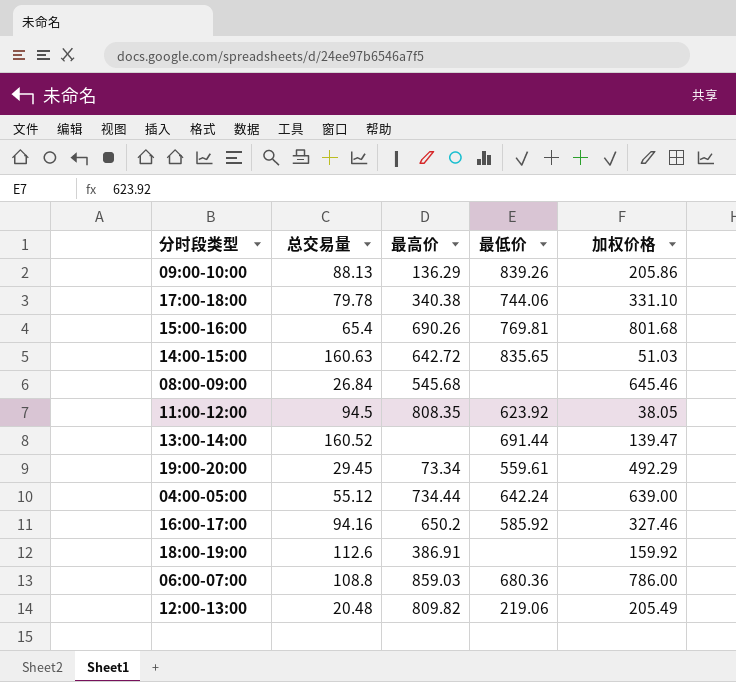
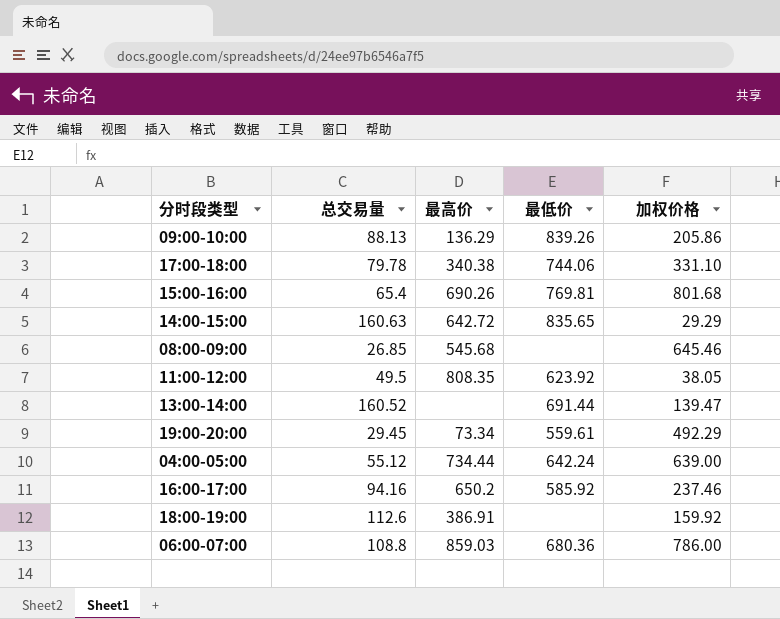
row 12:00-13:00: 20.48 | 809.82 | 219.06 | 205.49 -> none
14:00-15:00 | 加权价格: 51.03 -> 29.29
08:00-09:00 | 总交易量: 26.84 -> 26.85
11:00-12:00 | 总交易量: 94.5 -> 49.5
16:00-17:00 | 加权价格: 327.46 -> 237.46

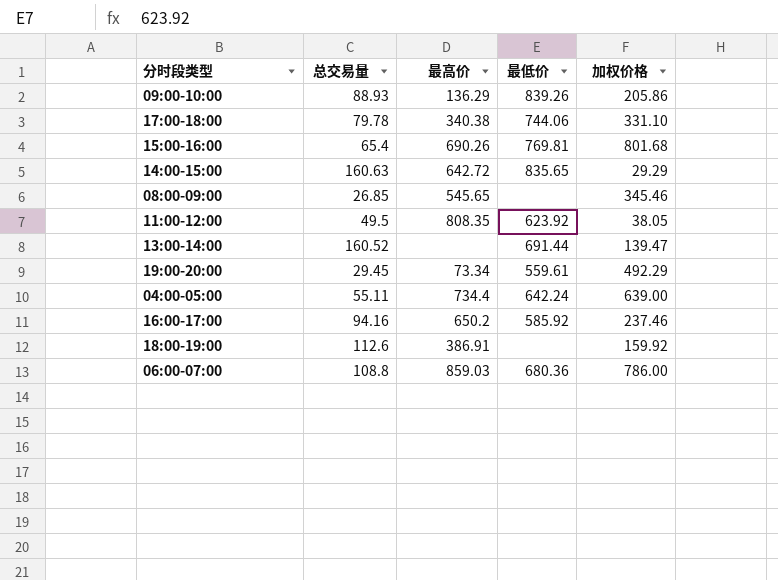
09:00-10:00 | 总交易量: 88.13 -> 88.93
08:00-09:00 | 最高价: 545.68 -> 545.65
08:00-09:00 | 加权价格: 645.46 -> 345.46
04:00-05:00 | 总交易量: 55.12 -> 55.11
04:00-05:00 | 最高价: 734.44 -> 734.4

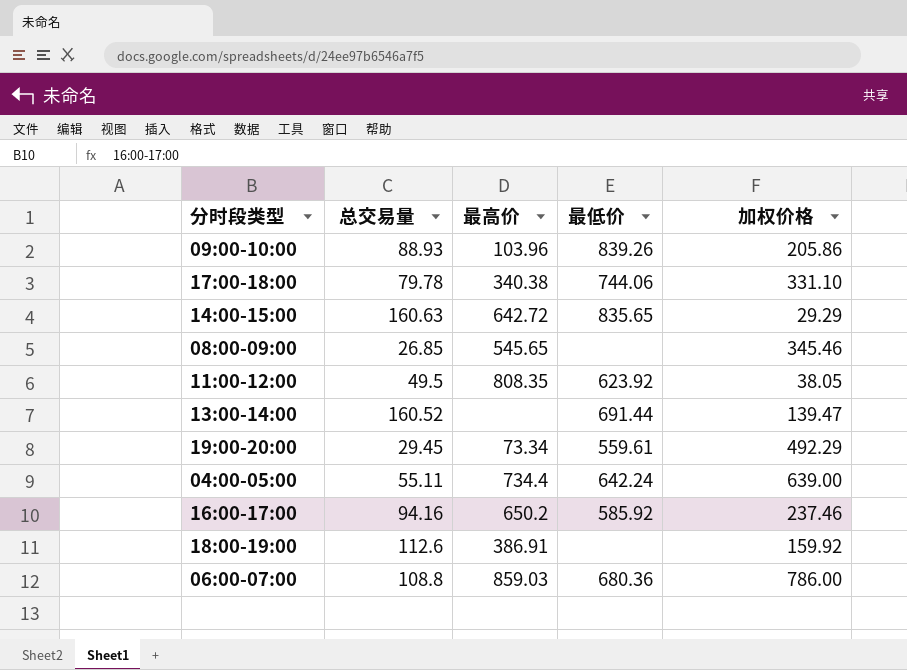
row 15:00-16:00: 65.4 | 690.26 | 769.81 | 801.68 -> none
09:00-10:00 | 最高价: 136.29 -> 103.96

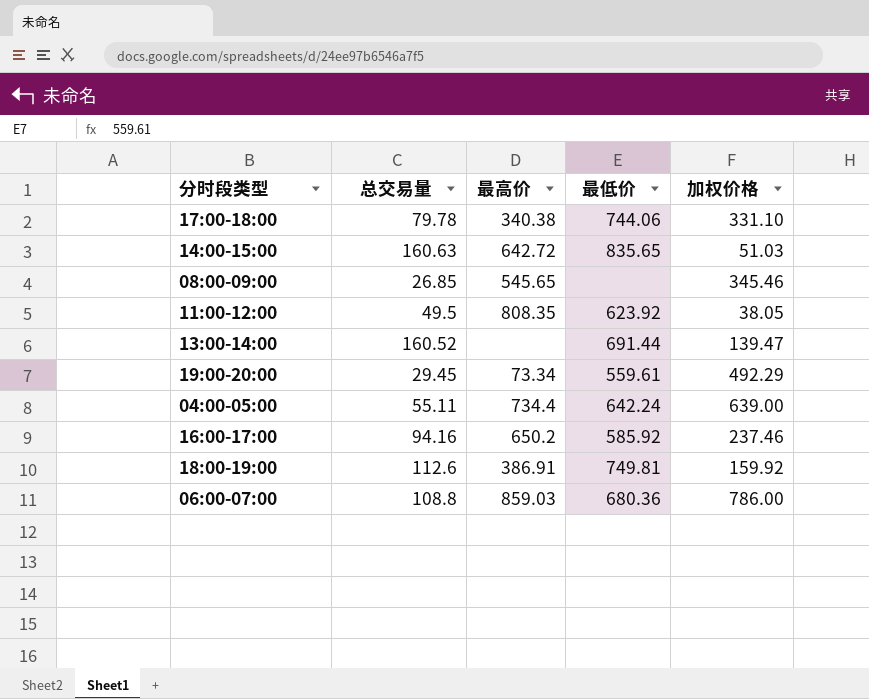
row 09:00-10:00: 88.93 | 103.96 | 839.26 | 205.86 -> none
14:00-15:00 | 加权价格: 29.29 -> 51.03
18:00-19:00 | 最低价: none -> 749.81

